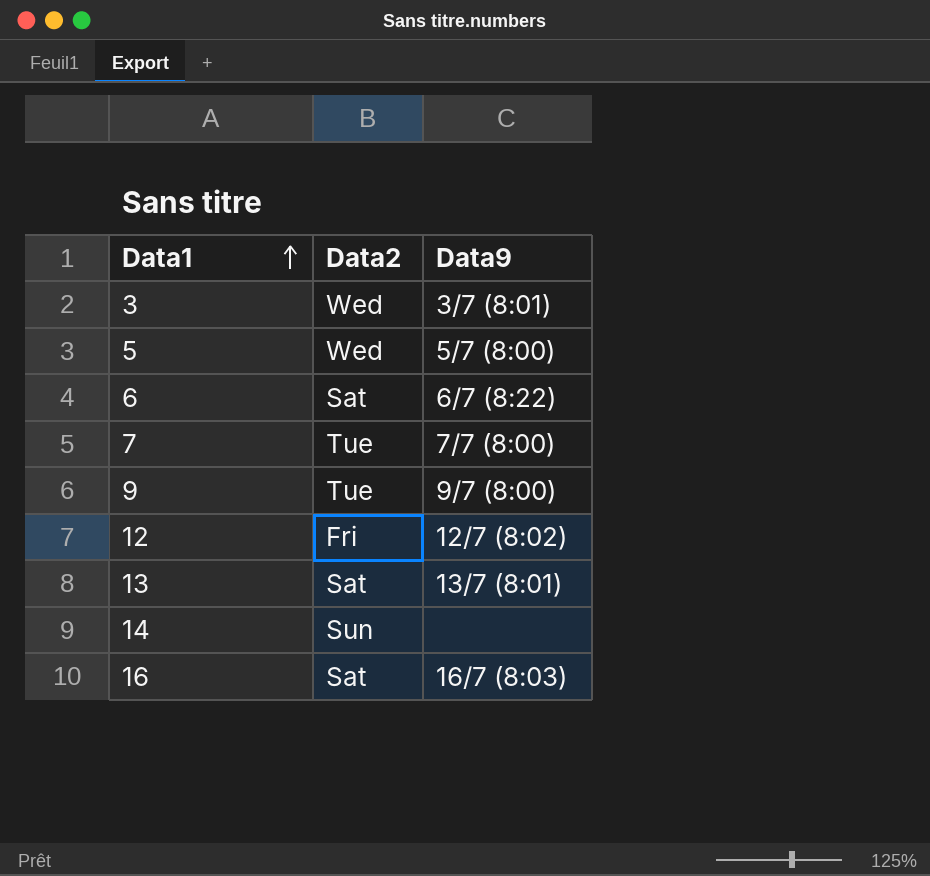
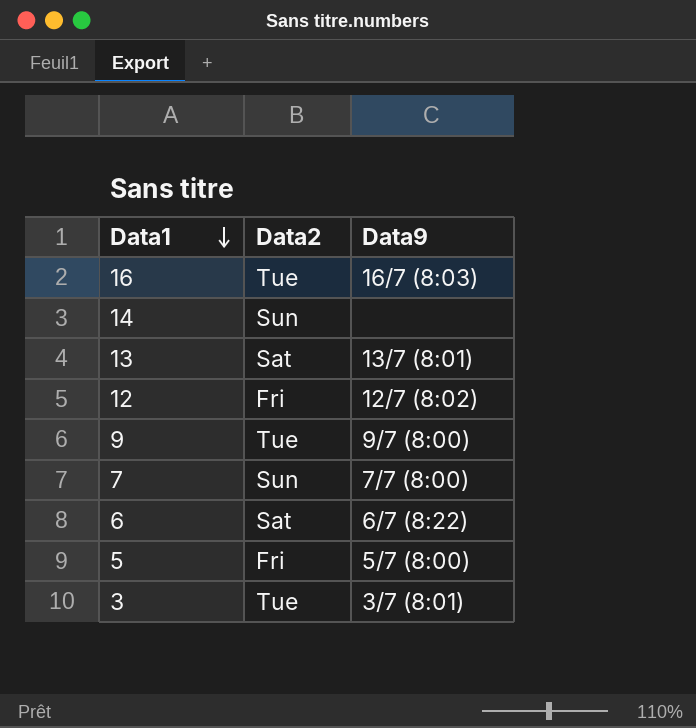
row order: Data1 ascending -> Data1 descending
16 | Data2: Sat -> Tue
7 | Data2: Tue -> Sun
5 | Data2: Wed -> Fri
3 | Data2: Wed -> Tue

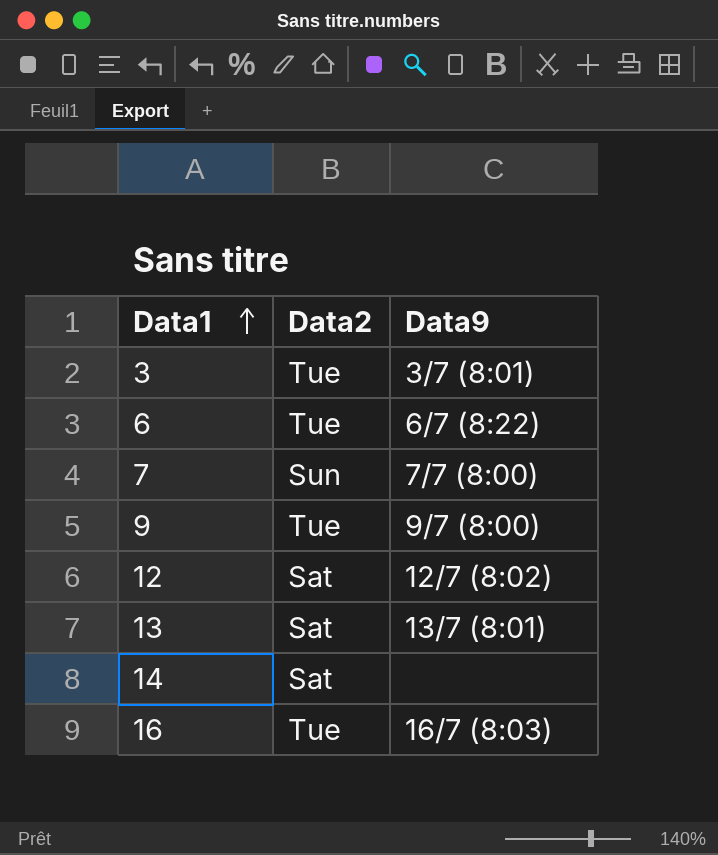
row order: Data1 descending -> Data1 ascending
row 5: Fri | 5/7 (8:00) -> none
6 | Data2: Sat -> Tue
12 | Data2: Fri -> Sat
14 | Data2: Sun -> Sat

